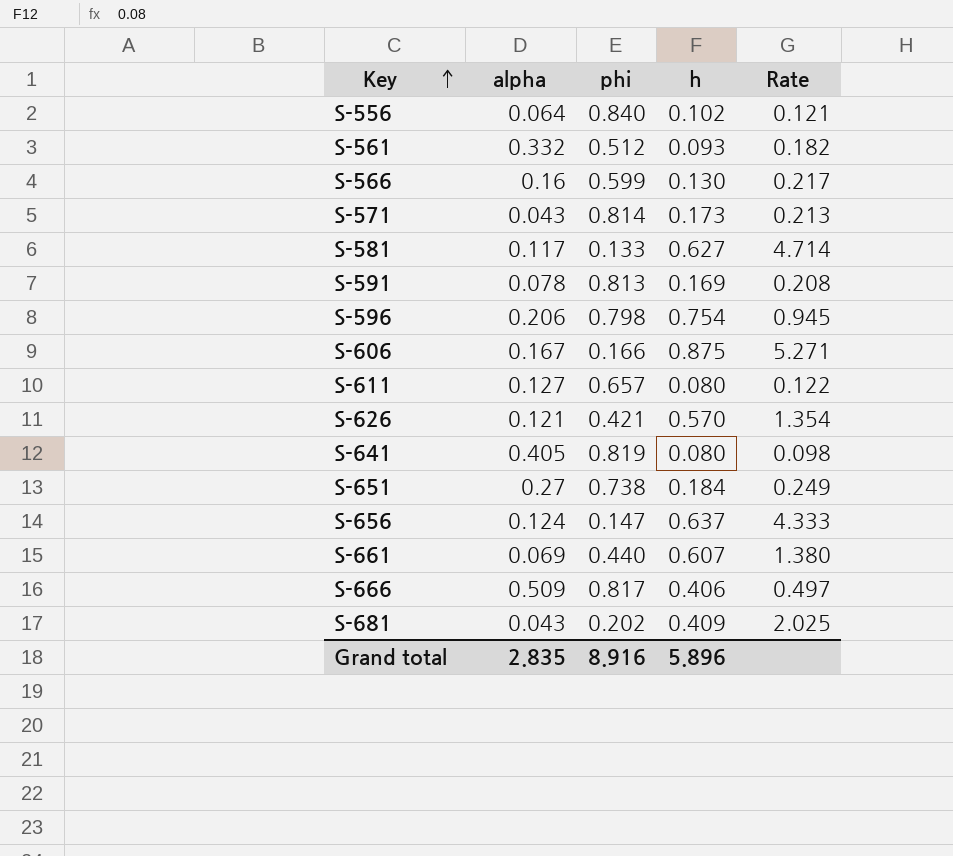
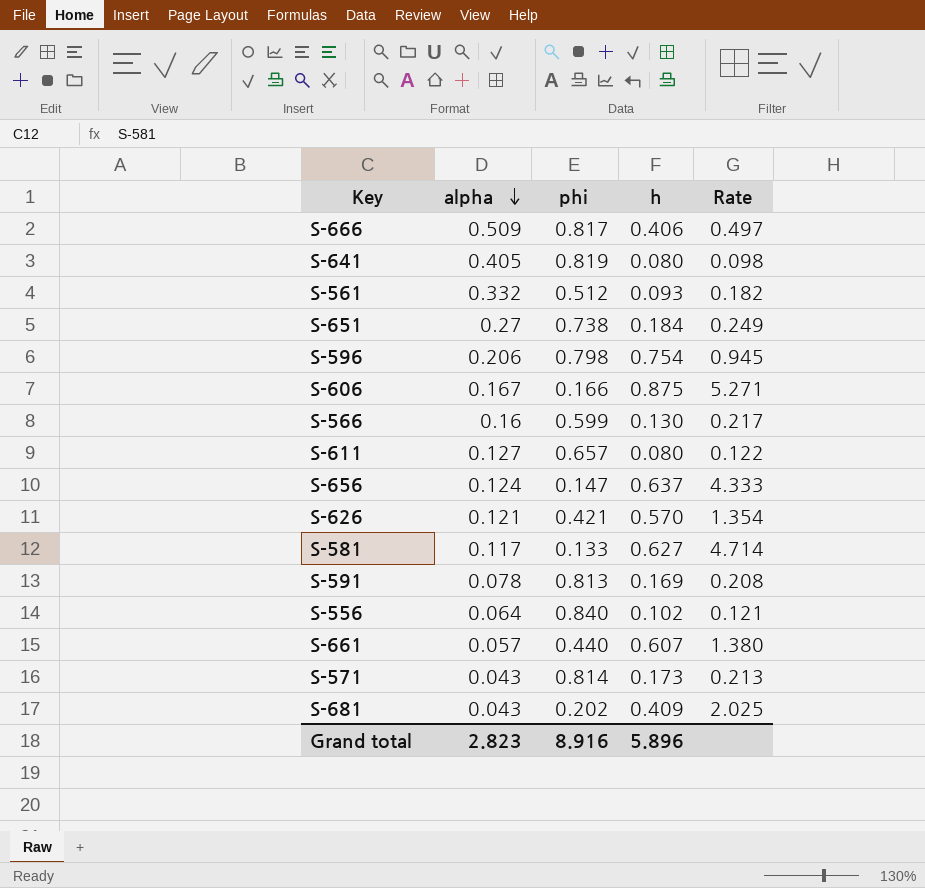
row order: Key ascending -> alpha descending
S-661 | alpha: 0.069 -> 0.057
Grand total | alpha: 2.835 -> 2.823

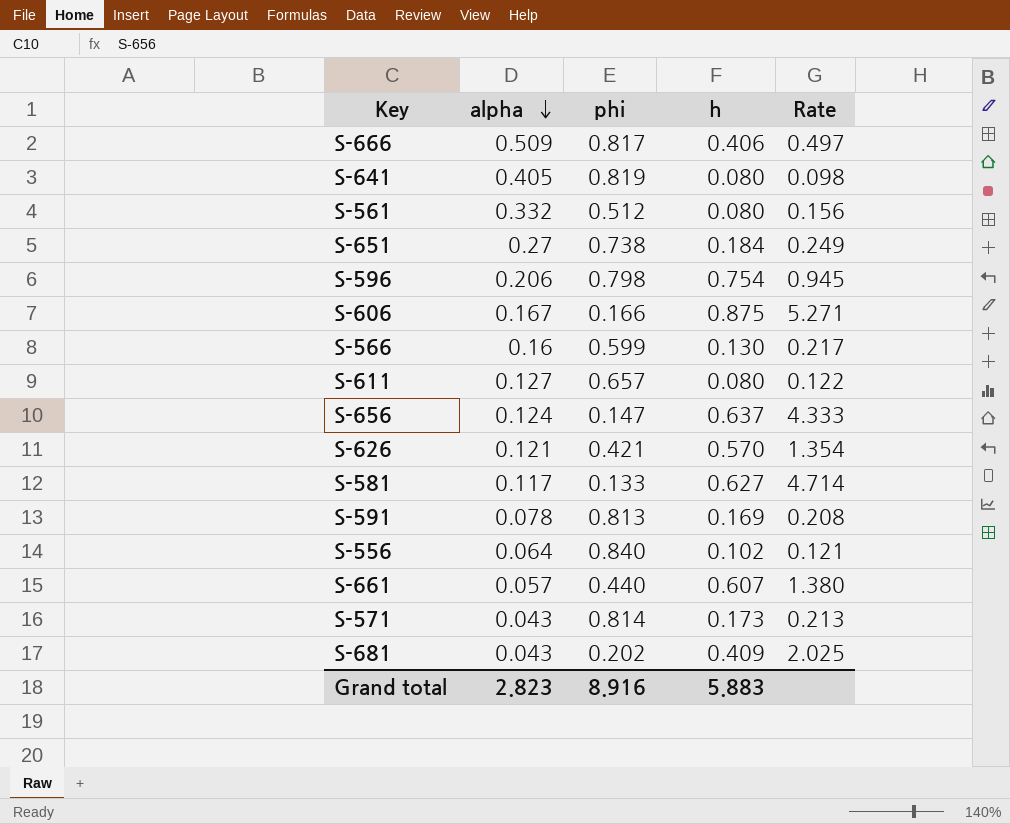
S-561 | h: 0.093 -> 0.080
S-561 | Rate: 0.182 -> 0.156
Grand total | h: 5.896 -> 5.883

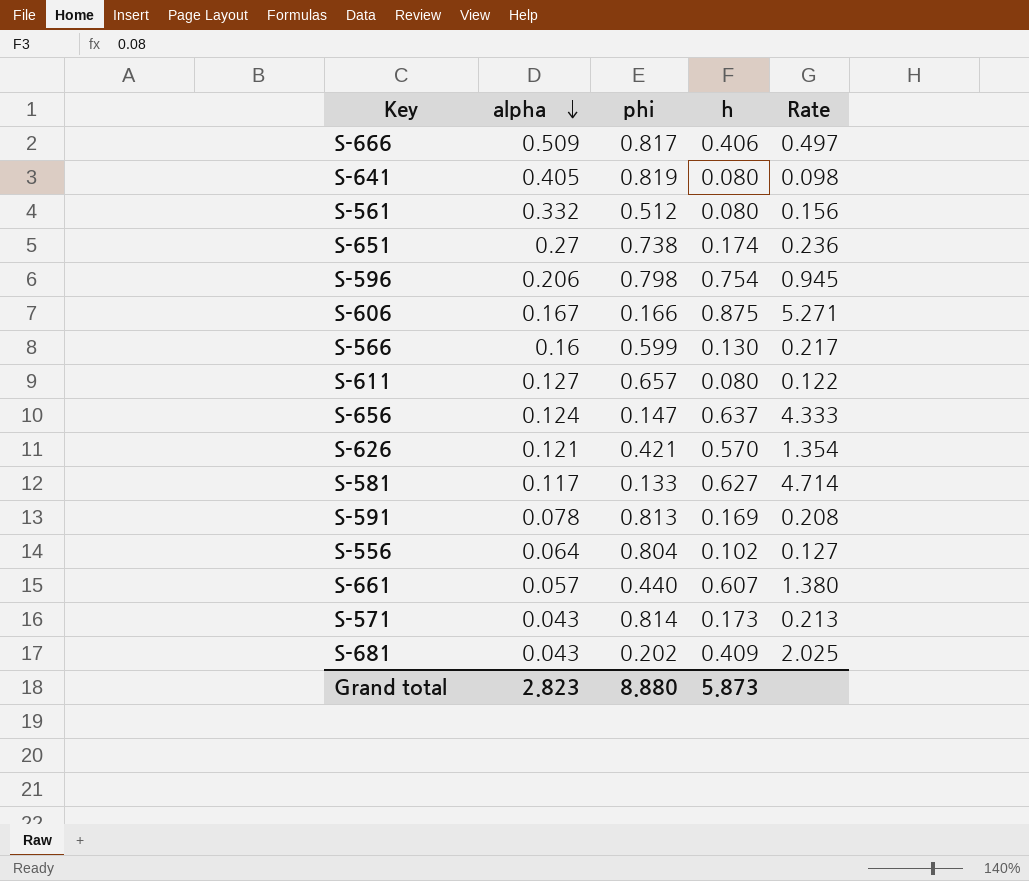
S-651 | h: 0.184 -> 0.174
S-651 | Rate: 0.249 -> 0.236
S-556 | phi: 0.840 -> 0.804
S-556 | Rate: 0.121 -> 0.127
Grand total | phi: 8.916 -> 8.880
Grand total | h: 5.883 -> 5.873

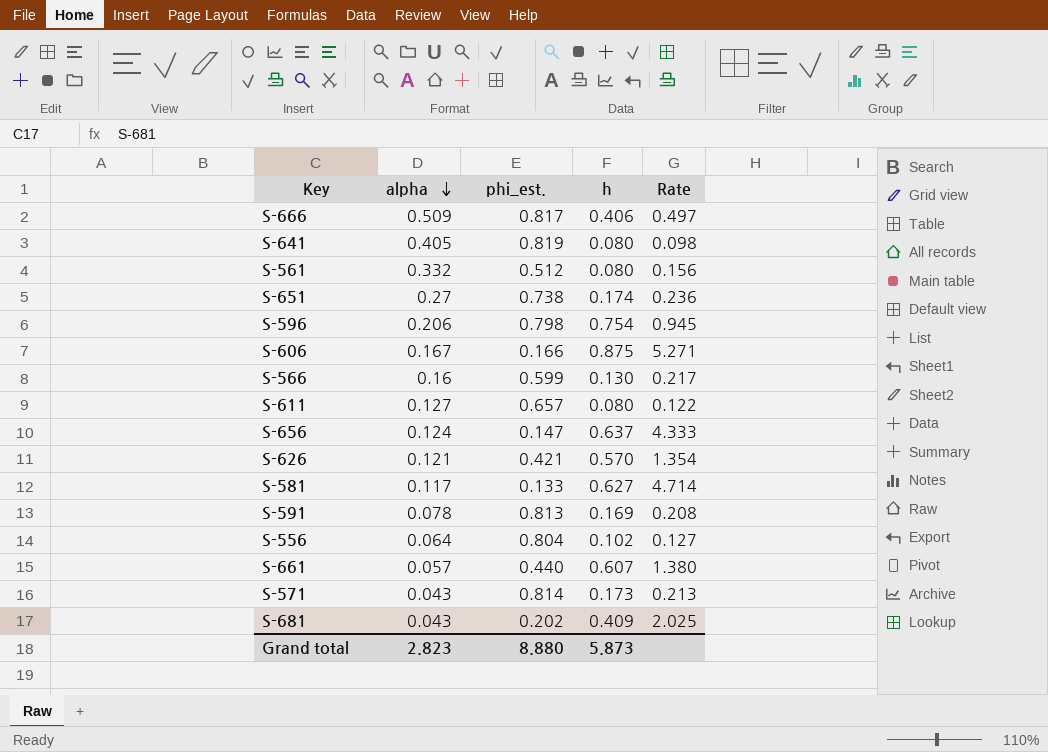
column name: phi -> phi_est.

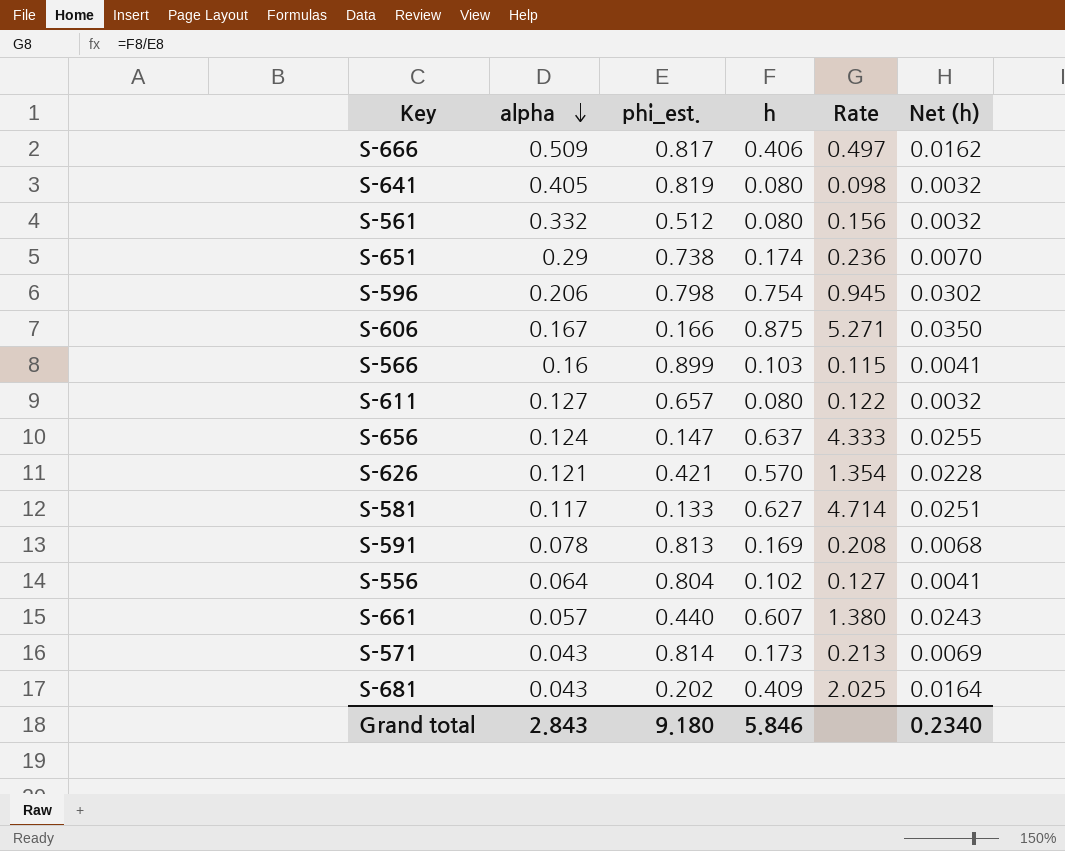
column Net (h) | formula: none -> [h] * 0.04
S-651 | alpha: 0.27 -> 0.29
S-566 | phi_est.: 0.599 -> 0.899
S-566 | h: 0.130 -> 0.103
S-566 | Rate: 0.217 -> 0.115
Grand total | alpha: 2.823 -> 2.843
Grand total | phi_est.: 8.880 -> 9.180
Grand total | h: 5.873 -> 5.846

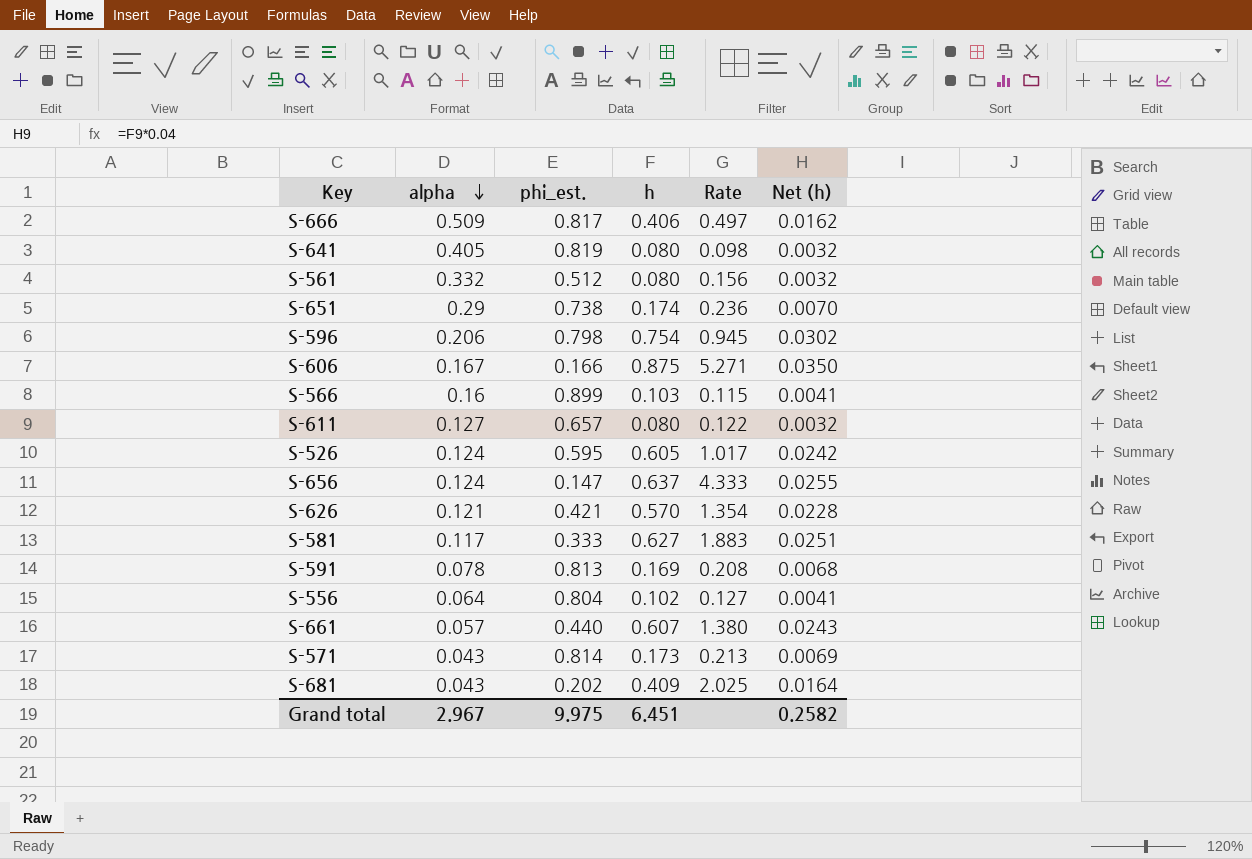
row S-526: none -> 0.124 | 0.595 | 0.605 | 1.017 | 0.0242
S-581 | phi_est.: 0.133 -> 0.333
S-581 | Rate: 4.714 -> 1.883
Grand total | alpha: 2.843 -> 2.967
Grand total | phi_est.: 9.180 -> 9.975
Grand total | h: 5.846 -> 6.451
Grand total | Net (h): 0.2340 -> 0.2582

